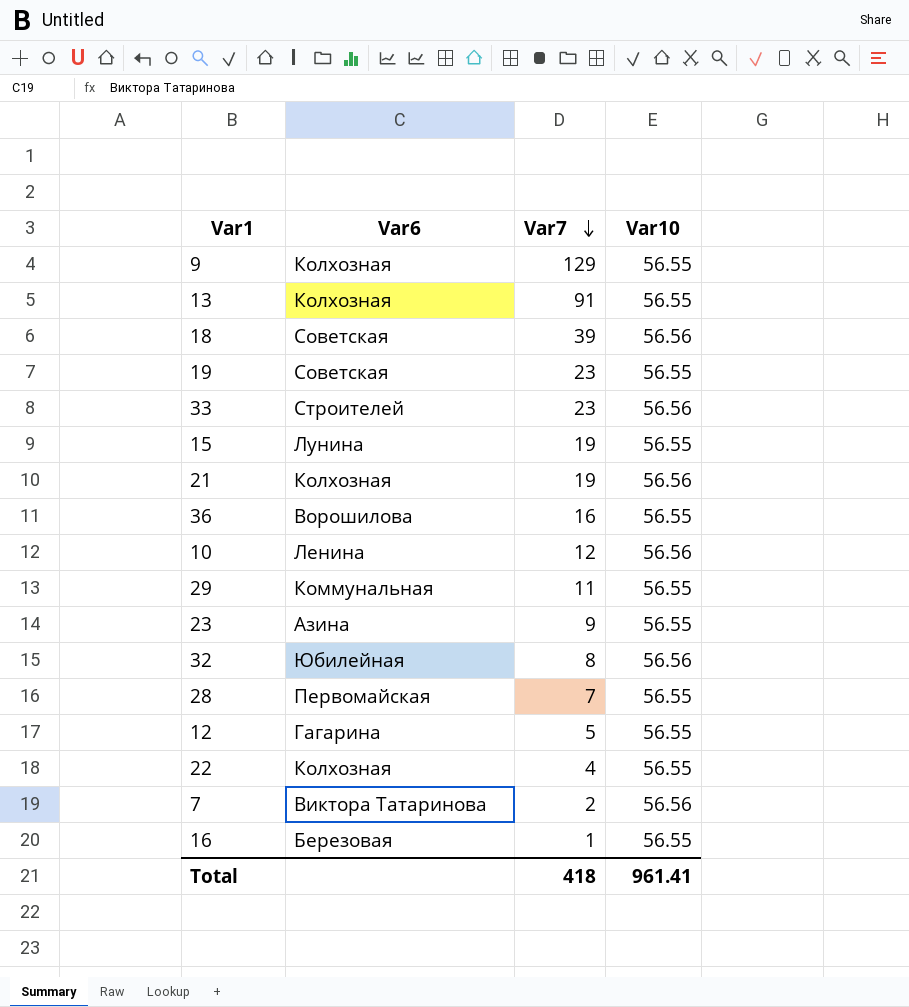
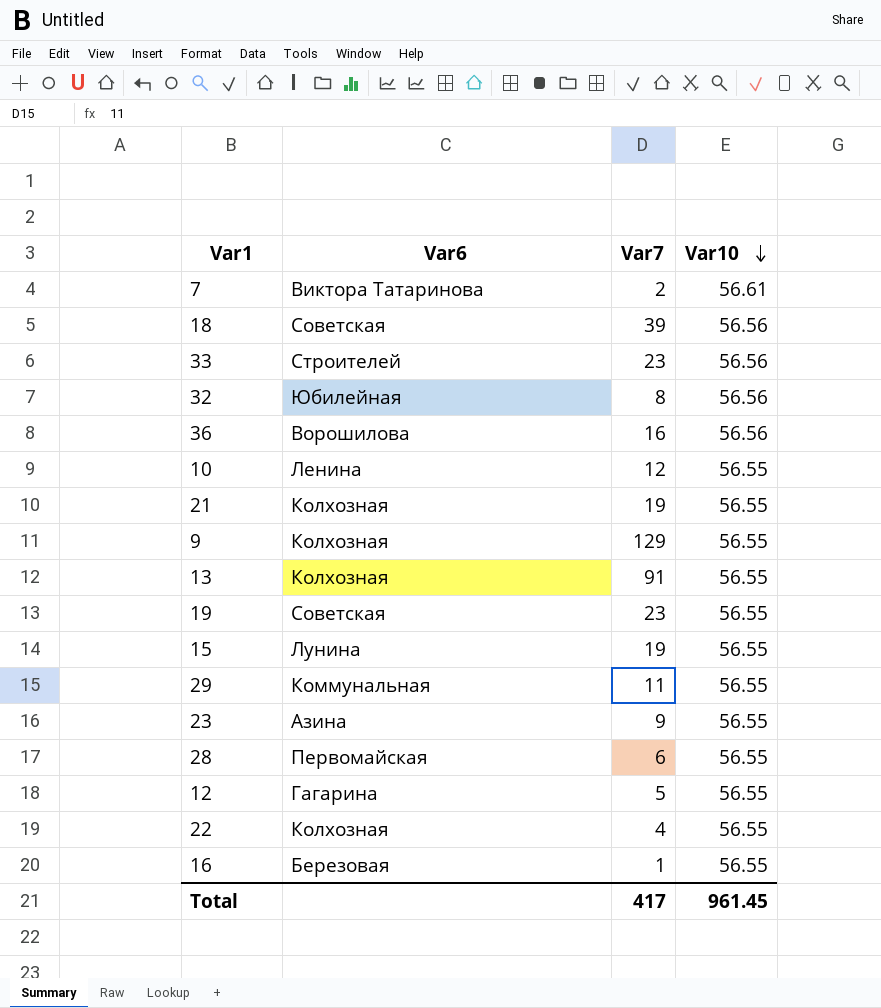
row order: Var7 descending -> Var10 descending
7 | Var10: 56.56 -> 56.61
36 | Var10: 56.55 -> 56.56
10 | Var10: 56.56 -> 56.55
21 | Var10: 56.56 -> 56.55
28 | Var7: 7 -> 6
Total | Var7: 418 -> 417
Total | Var10: 961.41 -> 961.45

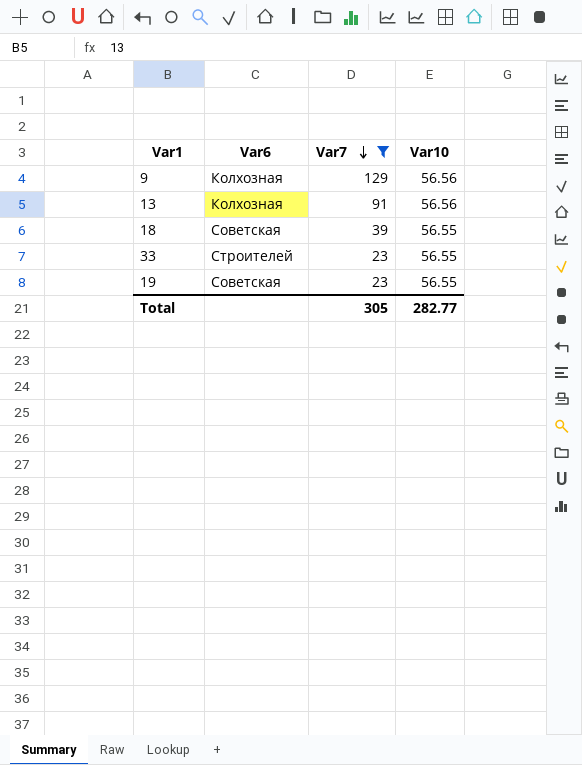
filter: none -> Var7 >= 23
row order: Var10 descending -> Var7 descending
9 | Var10: 56.55 -> 56.56
13 | Var10: 56.55 -> 56.56
18 | Var10: 56.56 -> 56.55
33 | Var10: 56.56 -> 56.55
Total | Var7: 417 -> 305
Total | Var10: 961.45 -> 282.77

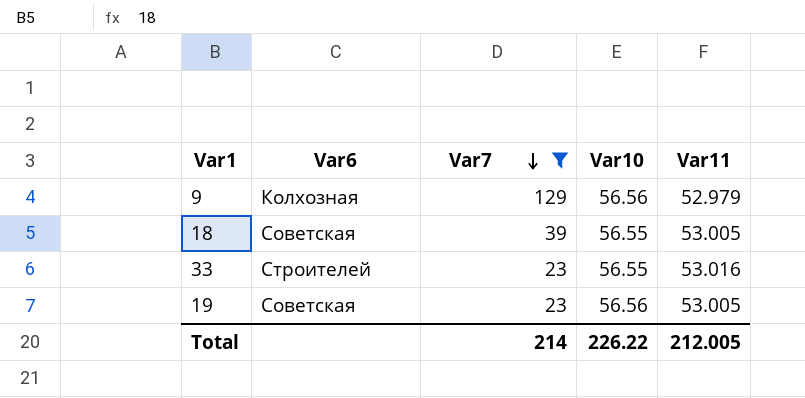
column Var11 | position: none -> 5
row 13: Колхозная | 91 | 56.56 -> none
19 | Var10: 56.55 -> 56.56
Total | Var7: 305 -> 214
Total | Var10: 282.77 -> 226.22

